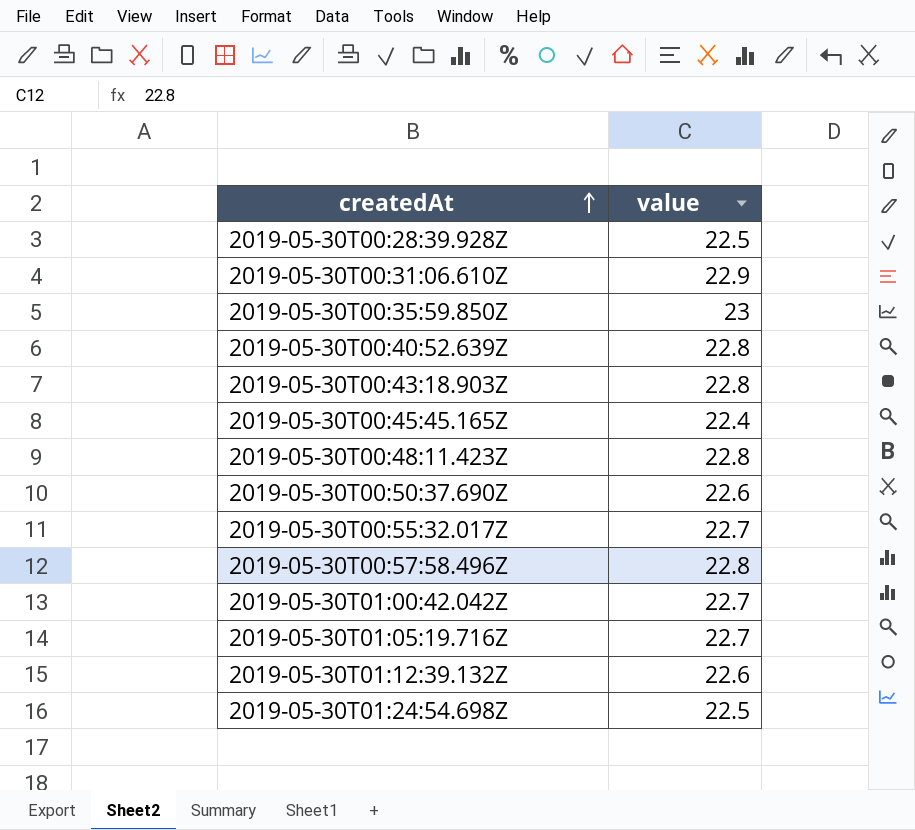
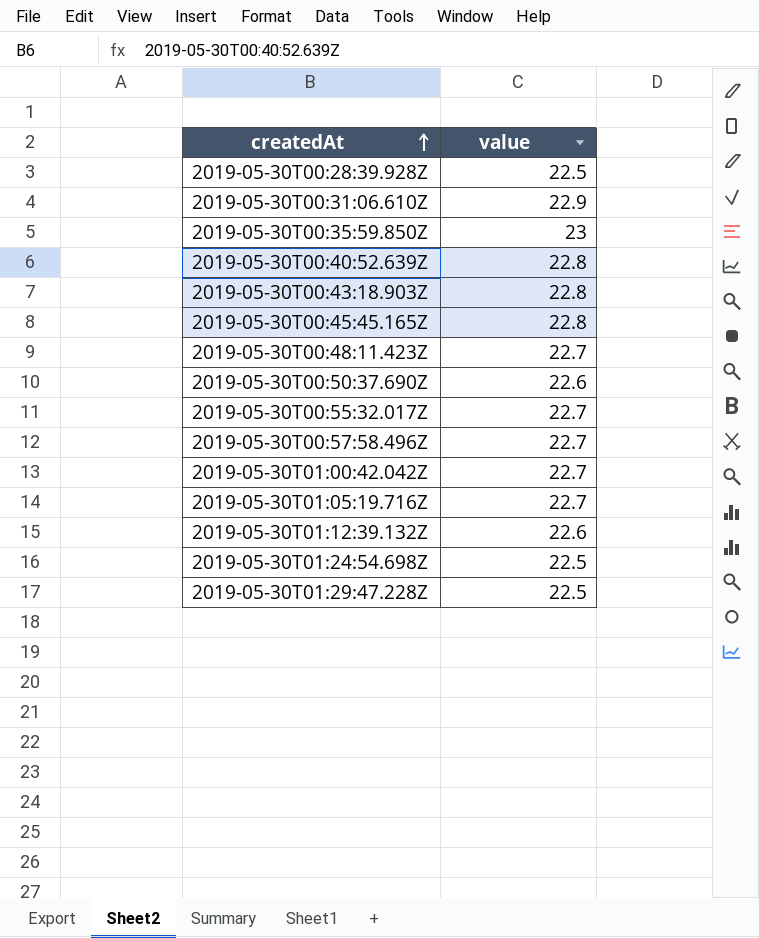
2019-05-30T00:45:45.165Z | value: 22.4 -> 22.8
2019-05-30T00:48:11.423Z | value: 22.8 -> 22.7
2019-05-30T00:57:58.496Z | value: 22.8 -> 22.7
row 2019-05-30T01:29:47.228Z: none -> 22.5

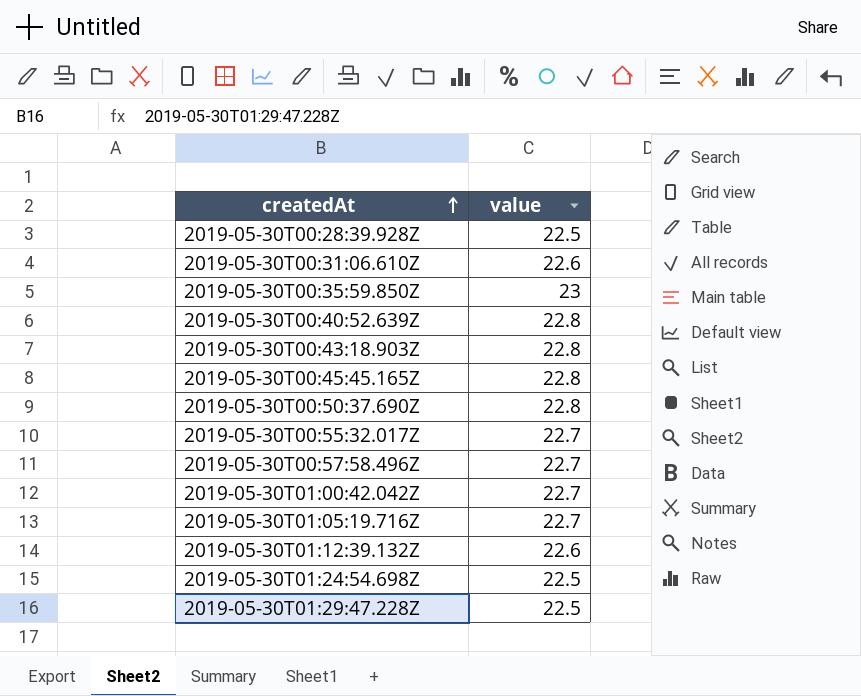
row 2019-05-30T00:48:11.423Z: 22.7 -> none
2019-05-30T00:31:06.610Z | value: 22.9 -> 22.6
2019-05-30T00:50:37.690Z | value: 22.6 -> 22.8

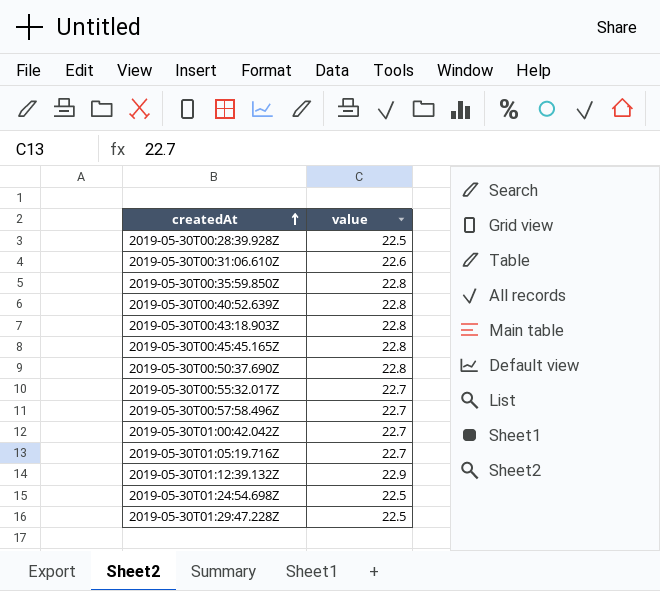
2019-05-30T00:35:59.850Z | value: 23 -> 22.8
2019-05-30T01:12:39.132Z | value: 22.6 -> 22.9

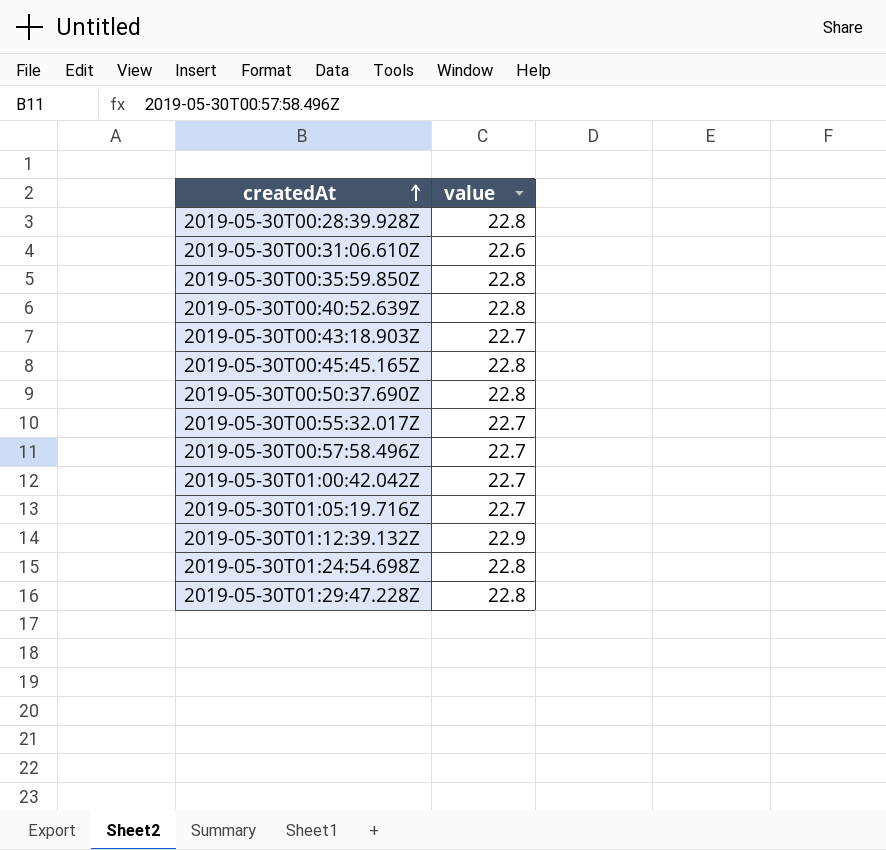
2019-05-30T00:28:39.928Z | value: 22.5 -> 22.8
2019-05-30T00:43:18.903Z | value: 22.8 -> 22.7
2019-05-30T01:24:54.698Z | value: 22.5 -> 22.8
2019-05-30T01:29:47.228Z | value: 22.5 -> 22.8

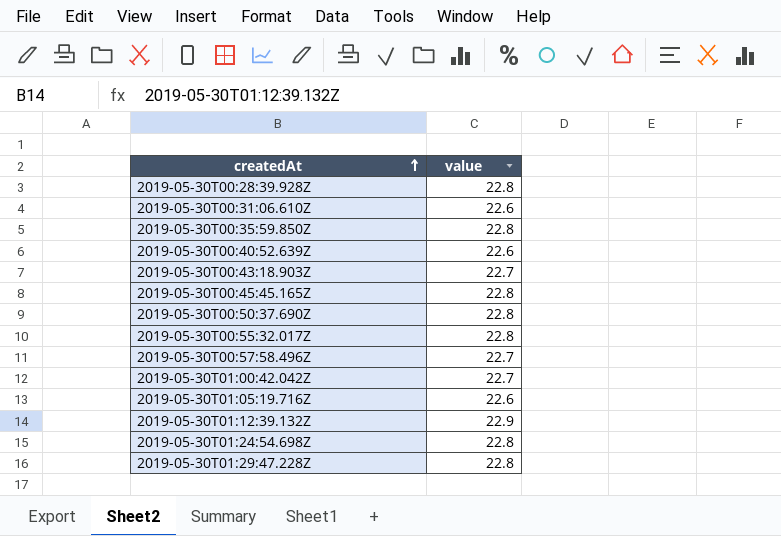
2019-05-30T00:40:52.639Z | value: 22.8 -> 22.6
2019-05-30T00:55:32.017Z | value: 22.7 -> 22.8
2019-05-30T01:05:19.716Z | value: 22.7 -> 22.6

